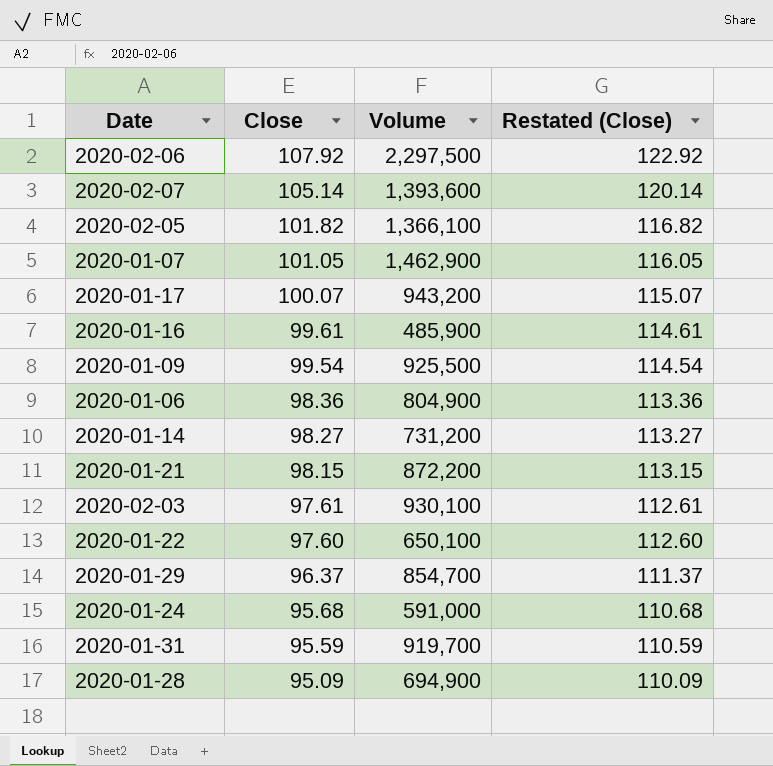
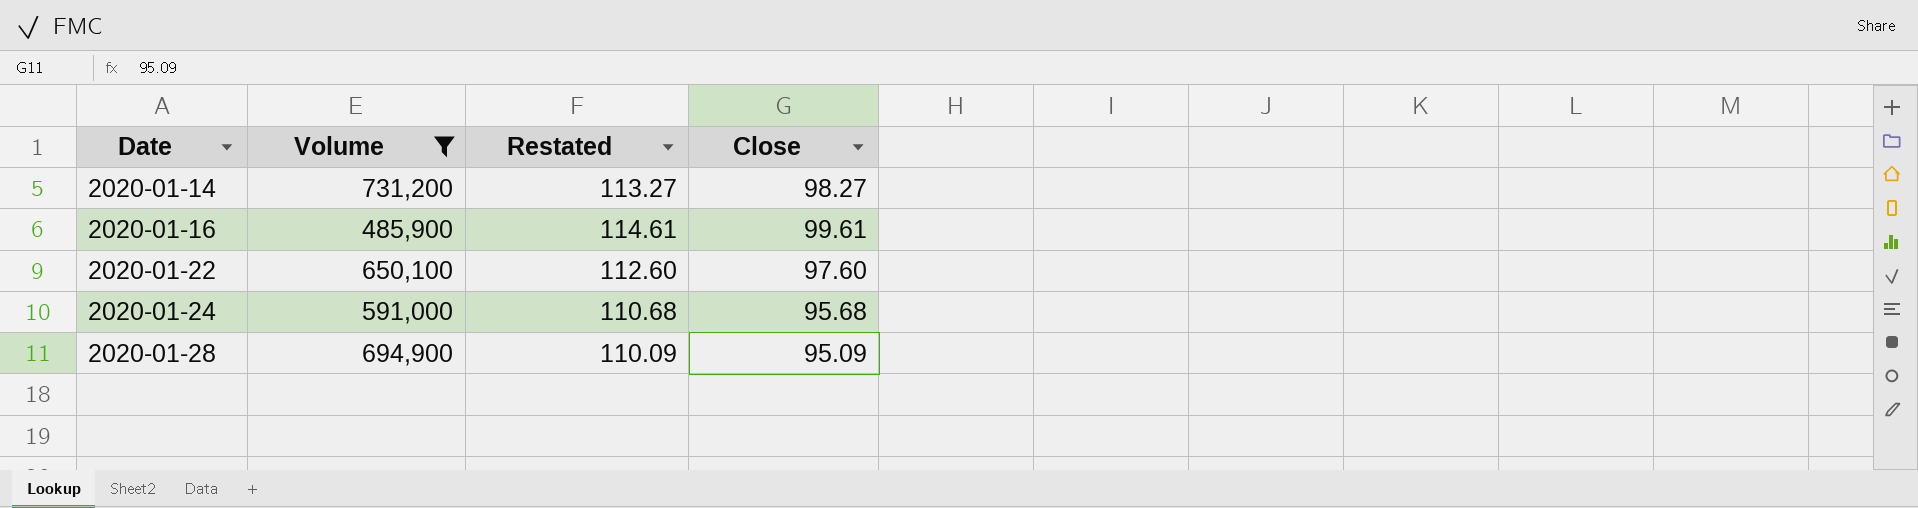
filter: none -> Volume <= 731,200
row order: Close descending -> Date ascending
column name: Restated (Close) -> Restated
column Close | position: 2 -> 4

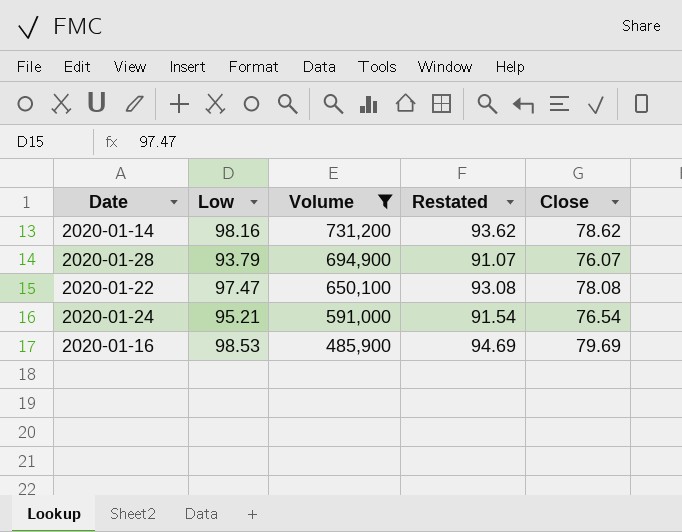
row order: Date ascending -> Volume descending
column Low | position: none -> 2
2020-01-14 | Restated: 113.27 -> 93.62
2020-01-14 | Close: 98.27 -> 78.62
2020-01-28 | Restated: 110.09 -> 91.07
2020-01-28 | Close: 95.09 -> 76.07
2020-01-22 | Restated: 112.60 -> 93.08
2020-01-22 | Close: 97.60 -> 78.08
2020-01-24 | Restated: 110.68 -> 91.54
2020-01-24 | Close: 95.68 -> 76.54
2020-01-16 | Restated: 114.61 -> 94.69
2020-01-16 | Close: 99.61 -> 79.69

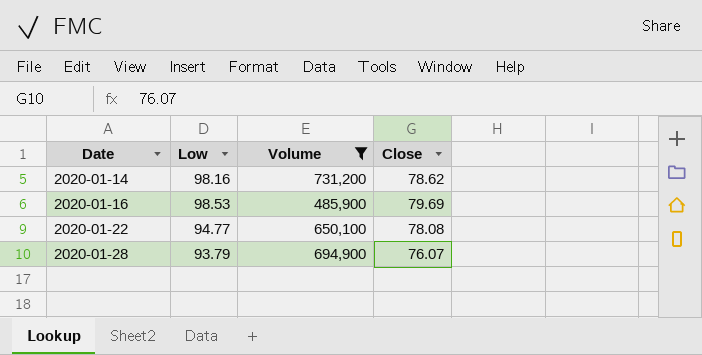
row order: Volume descending -> Date ascending
column Restated | formula: [Close] + 15 -> none
row 2020-01-24: 95.21 | 591,000 | 91.54 | 76.54 -> none
2020-01-22 | Low: 97.47 -> 94.77

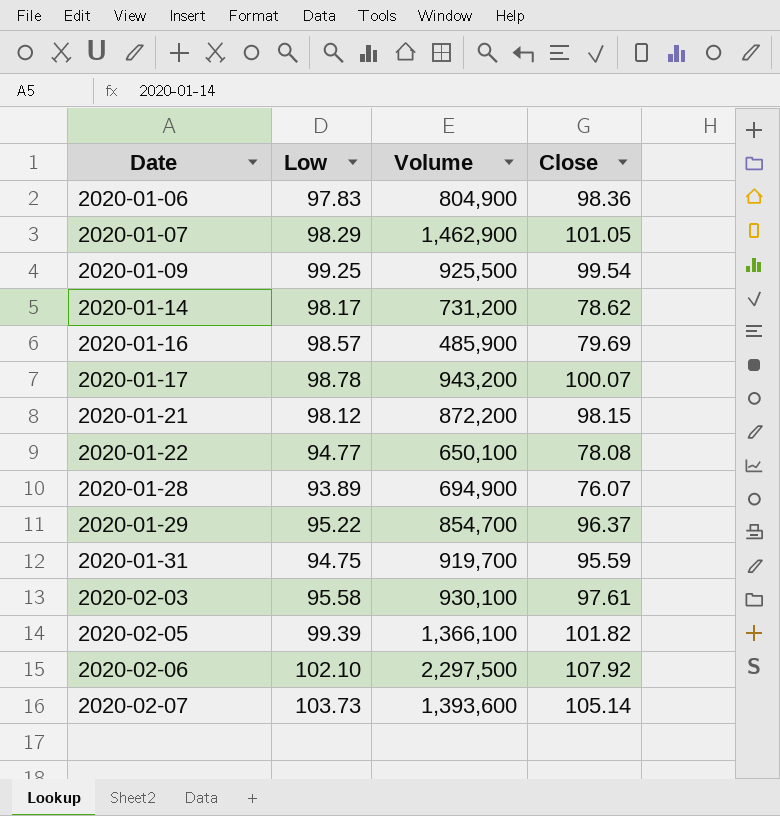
filter: Volume <= 731,200 -> none
2020-01-14 | Low: 98.16 -> 98.17
2020-01-16 | Low: 98.53 -> 98.57
2020-01-28 | Low: 93.79 -> 93.89

